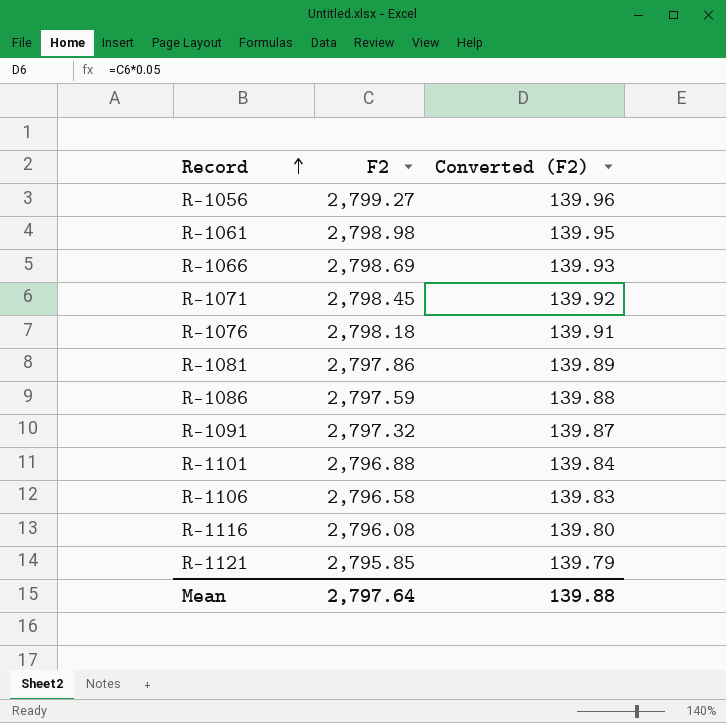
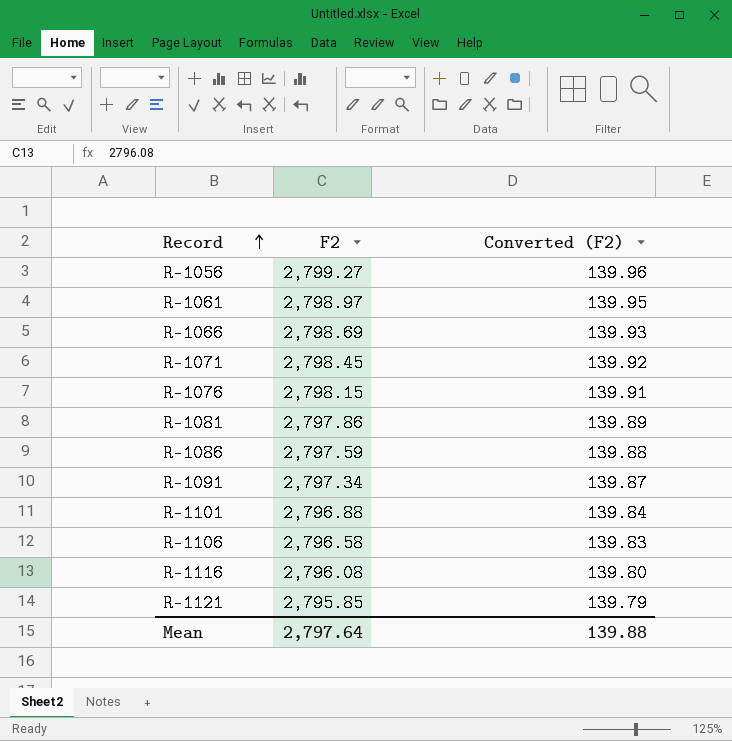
R-1061 | F2: 2,798.98 -> 2,798.97
R-1076 | F2: 2,798.18 -> 2,798.15
R-1091 | F2: 2,797.32 -> 2,797.34

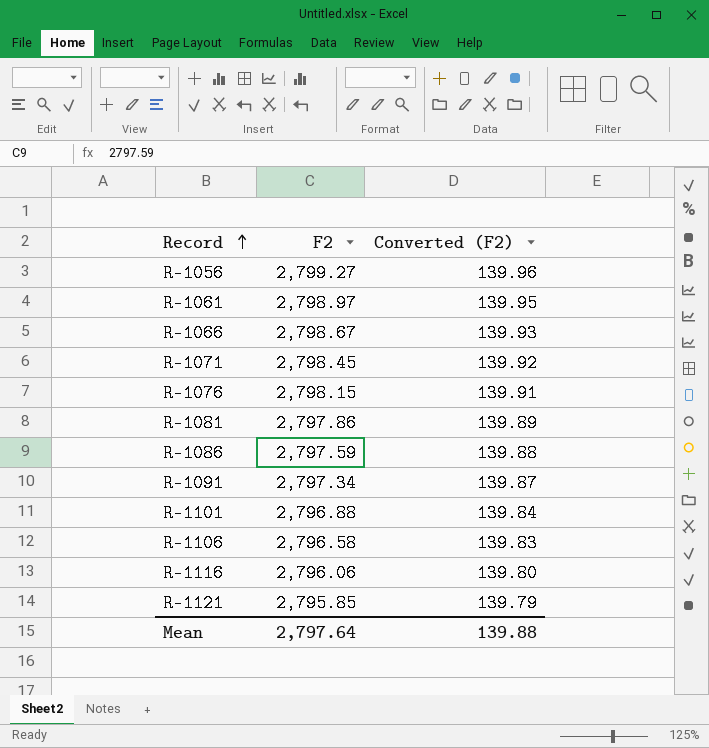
R-1066 | F2: 2,798.69 -> 2,798.67
R-1116 | F2: 2,796.08 -> 2,796.06

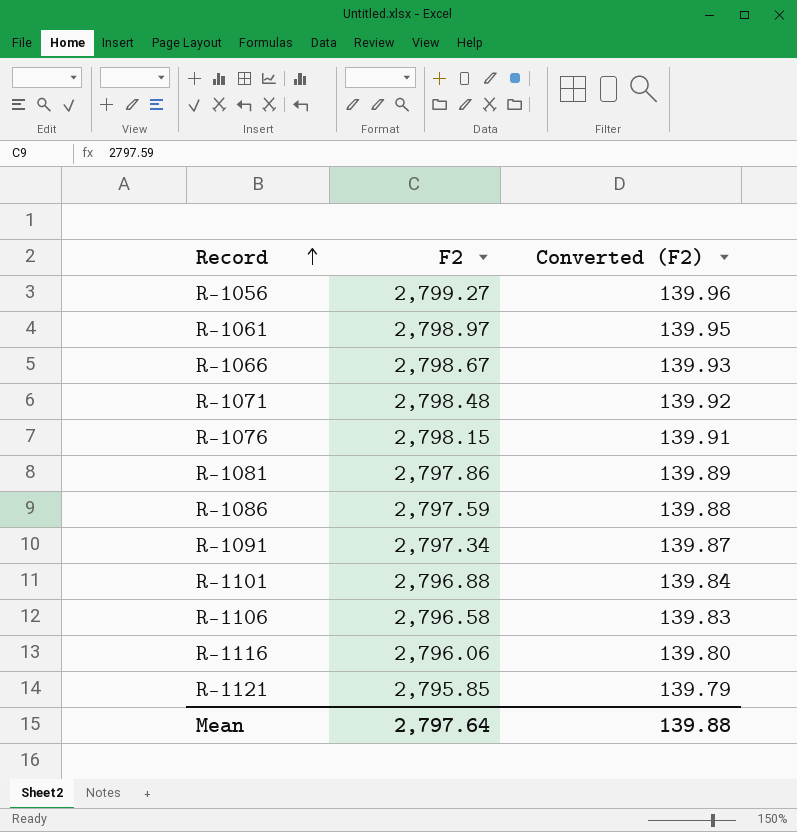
R-1071 | F2: 2,798.45 -> 2,798.48

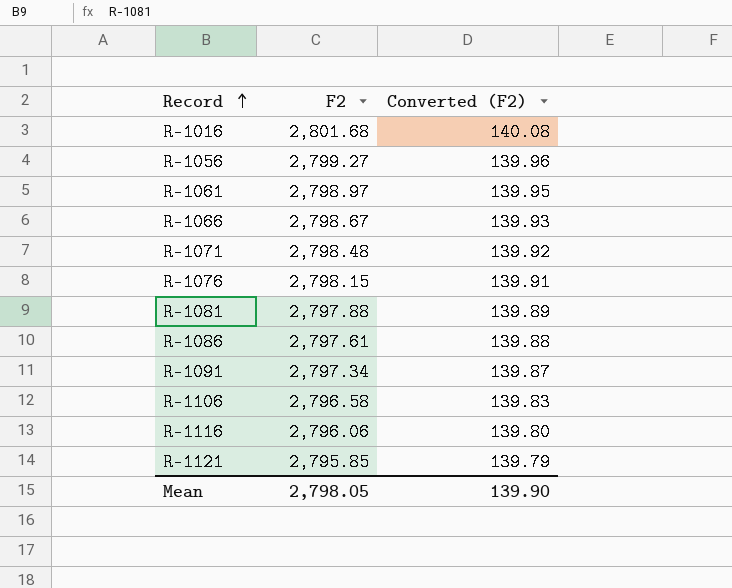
row R-1101: 2,796.88 | 139.84 -> none
row R-1016: none -> 2,801.68 | 140.08
R-1081 | F2: 2,797.86 -> 2,797.88
R-1086 | F2: 2,797.59 -> 2,797.61
Mean | F2: 2,797.64 -> 2,798.05
Mean | Converted (F2): 139.88 -> 139.90

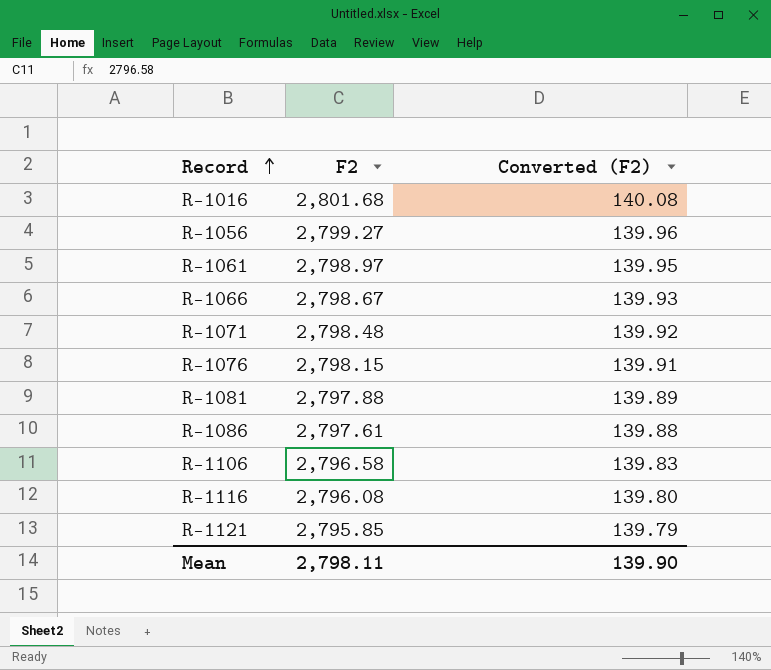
row R-1091: 2,797.34 | 139.87 -> none
R-1116 | F2: 2,796.06 -> 2,796.08
Mean | F2: 2,798.05 -> 2,798.11

